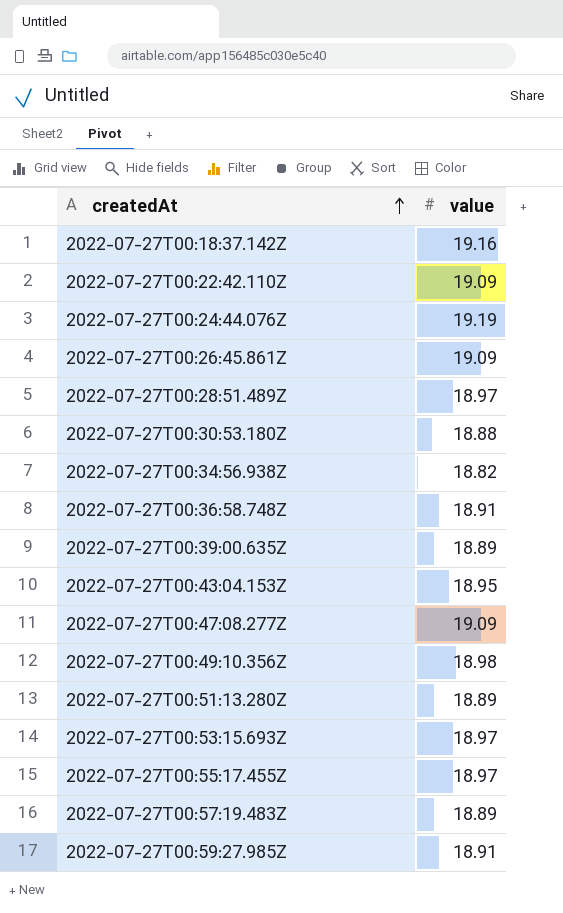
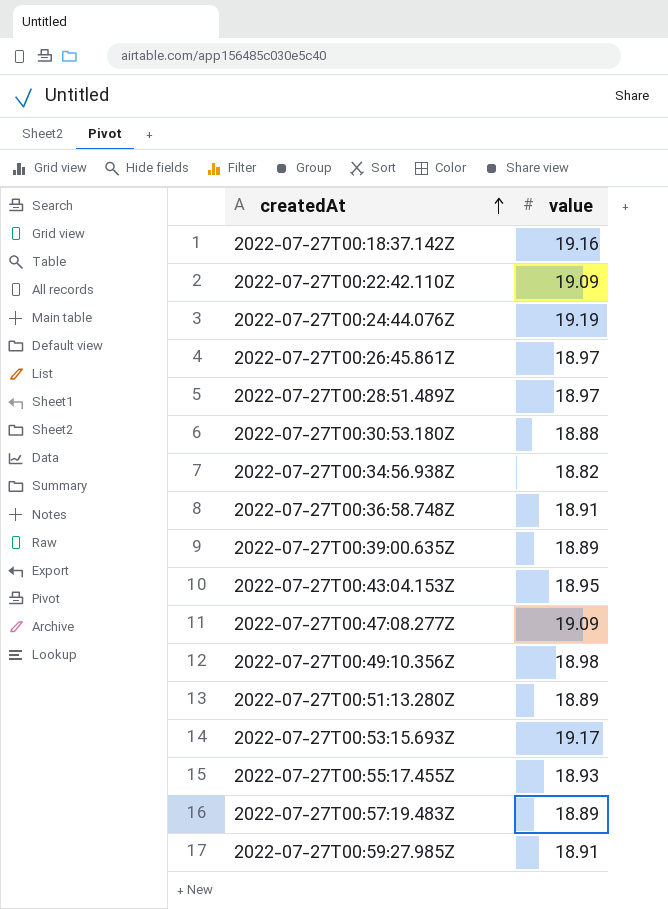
2022-07-27T00:26:45.861Z | value: 19.09 -> 18.97
2022-07-27T00:53:15.693Z | value: 18.97 -> 19.17
2022-07-27T00:55:17.455Z | value: 18.97 -> 18.93

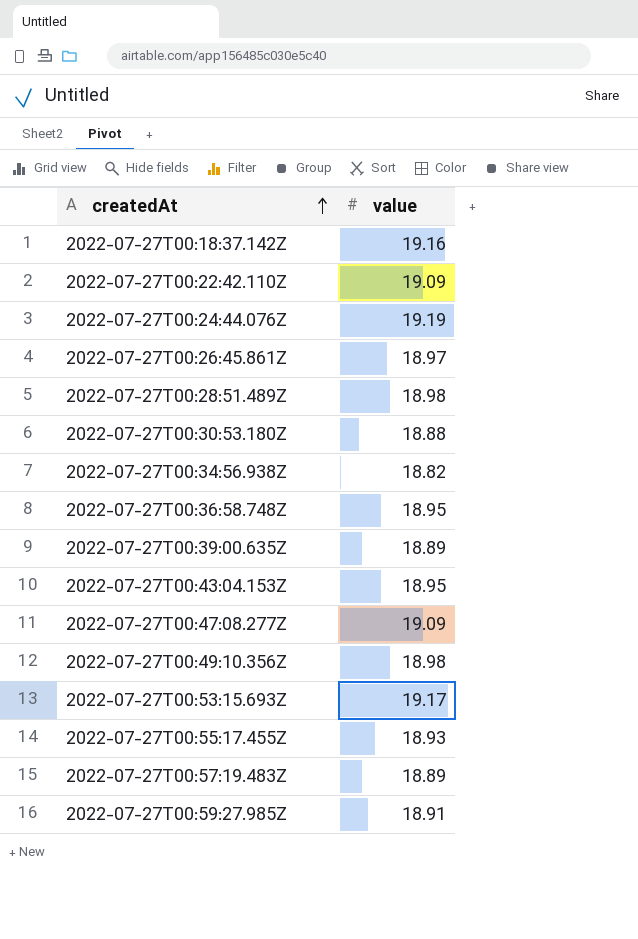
row 2022-07-27T00:51:13.280Z: 18.89 -> none
2022-07-27T00:28:51.489Z | value: 18.97 -> 18.98
2022-07-27T00:36:58.748Z | value: 18.91 -> 18.95

